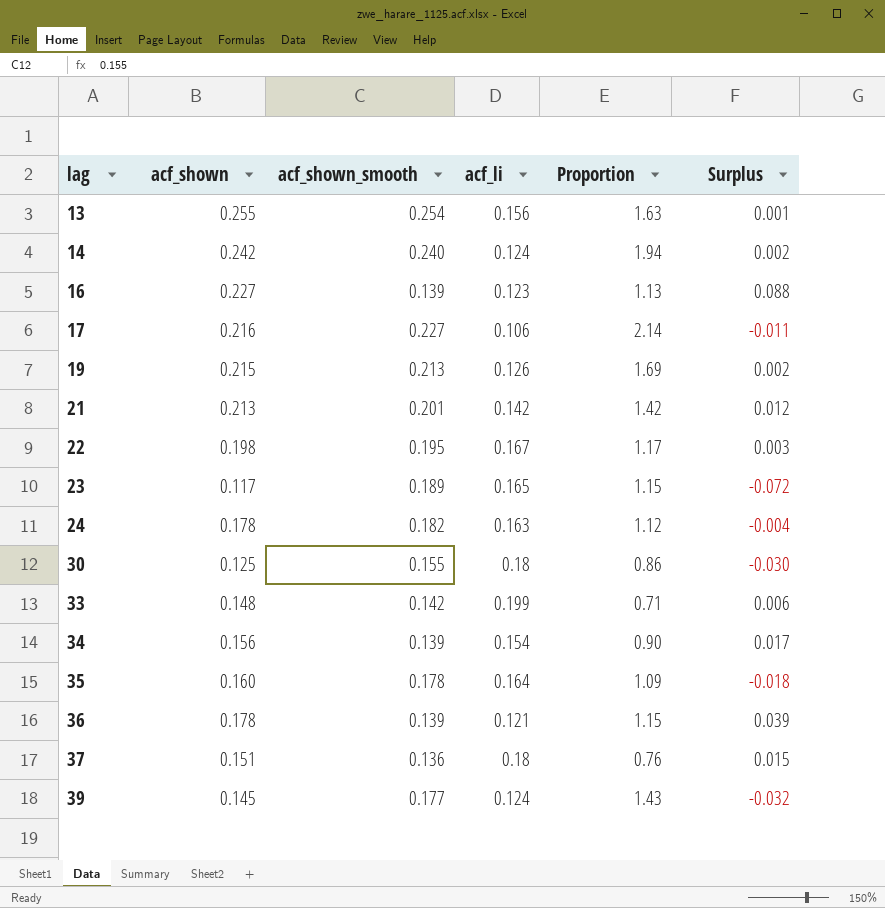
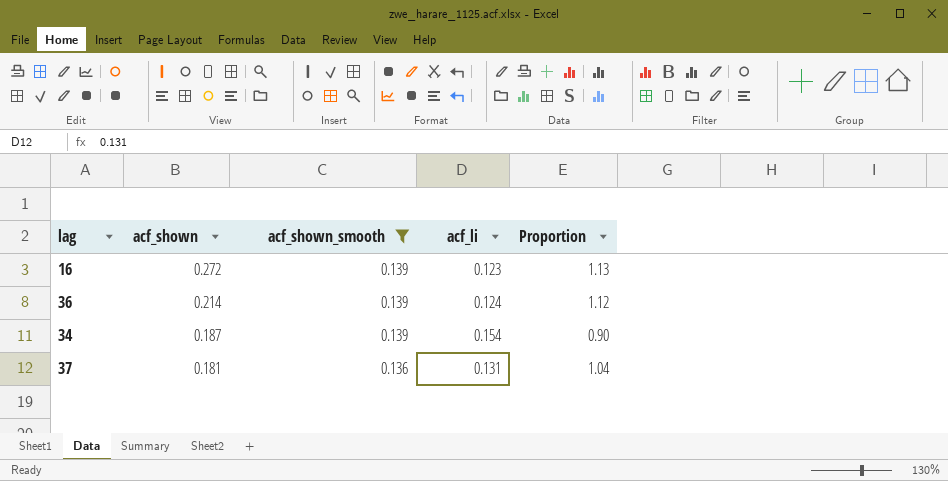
filter: none -> acf_shown_smooth <= 0.139
row order: lag ascending -> acf_shown descending
column Surplus | formula: [acf_shown] - [acf_shown_smooth] -> none
16 | acf_shown: 0.227 -> 0.272
36 | acf_shown: 0.178 -> 0.214
36 | acf_li: 0.121 -> 0.124
36 | Proportion: 1.15 -> 1.12
34 | acf_shown: 0.156 -> 0.187
37 | acf_shown: 0.151 -> 0.181
37 | acf_li: 0.18 -> 0.131
37 | Proportion: 0.76 -> 1.04

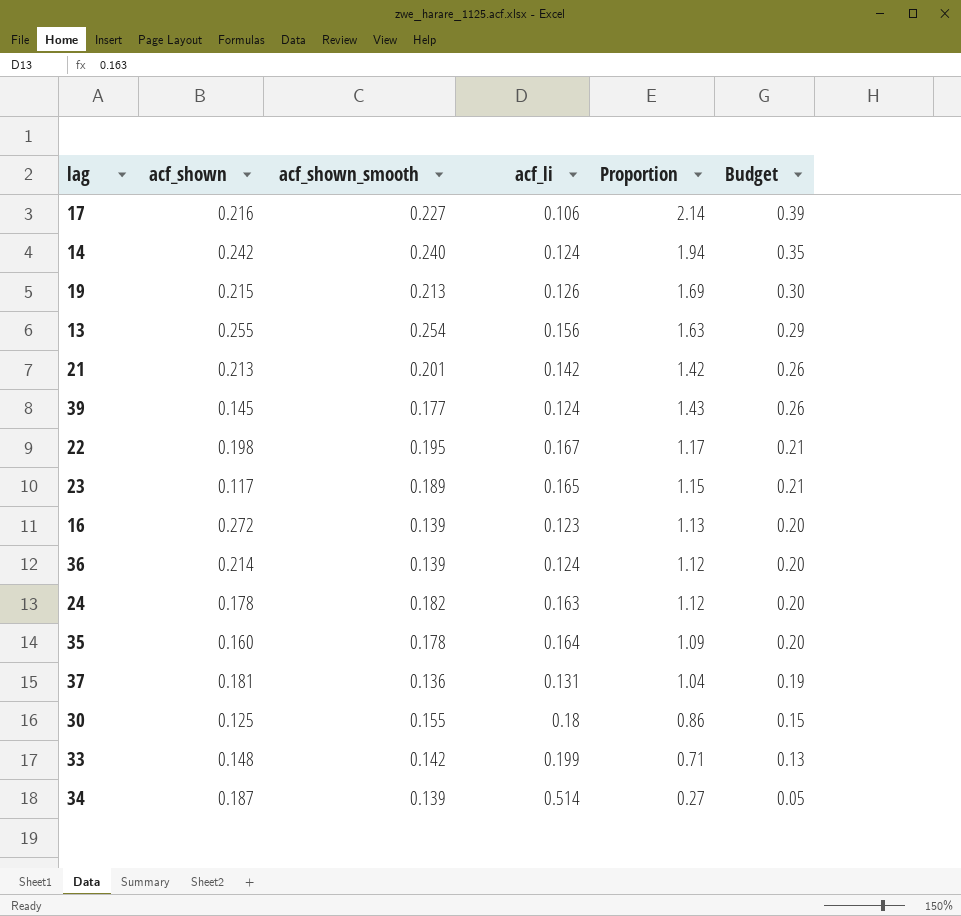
filter: acf_shown_smooth <= 0.139 -> none
row order: acf_shown descending -> Budget descending
column Budget | formula: none -> [Proportion] * 0.18
34 | acf_li: 0.154 -> 0.514
34 | Proportion: 0.90 -> 0.27

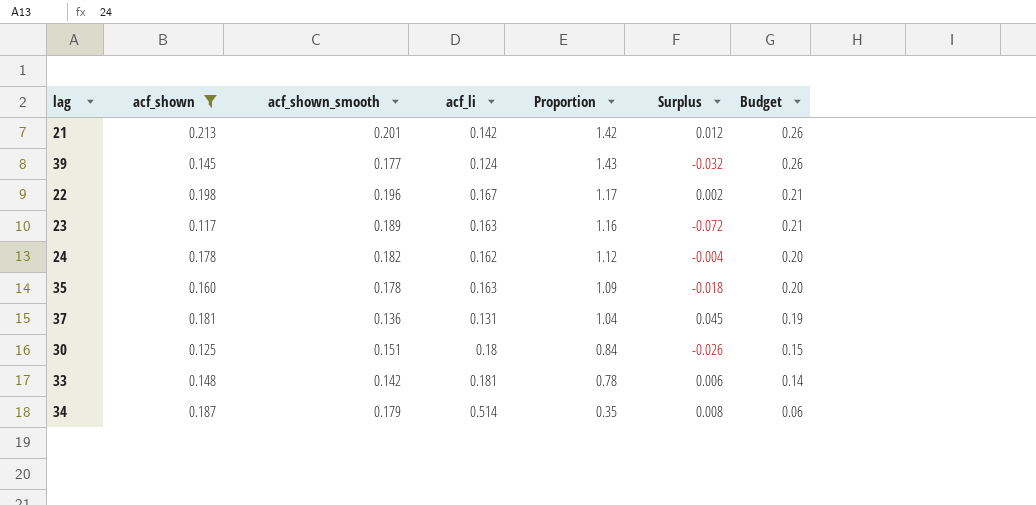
filter: none -> acf_shown <= 0.213
column Surplus | formula: none -> [acf_shown] - [acf_shown_smooth]
22 | acf_shown_smooth: 0.195 -> 0.196
23 | acf_li: 0.165 -> 0.163
23 | Proportion: 1.15 -> 1.16
24 | acf_li: 0.163 -> 0.162
35 | acf_li: 0.164 -> 0.163
30 | acf_shown_smooth: 0.155 -> 0.151
30 | Proportion: 0.86 -> 0.84
33 | acf_li: 0.199 -> 0.181
33 | Proportion: 0.71 -> 0.78
33 | Budget: 0.13 -> 0.14
34 | acf_shown_smooth: 0.139 -> 0.179
34 | Proportion: 0.27 -> 0.35
34 | Budget: 0.05 -> 0.06

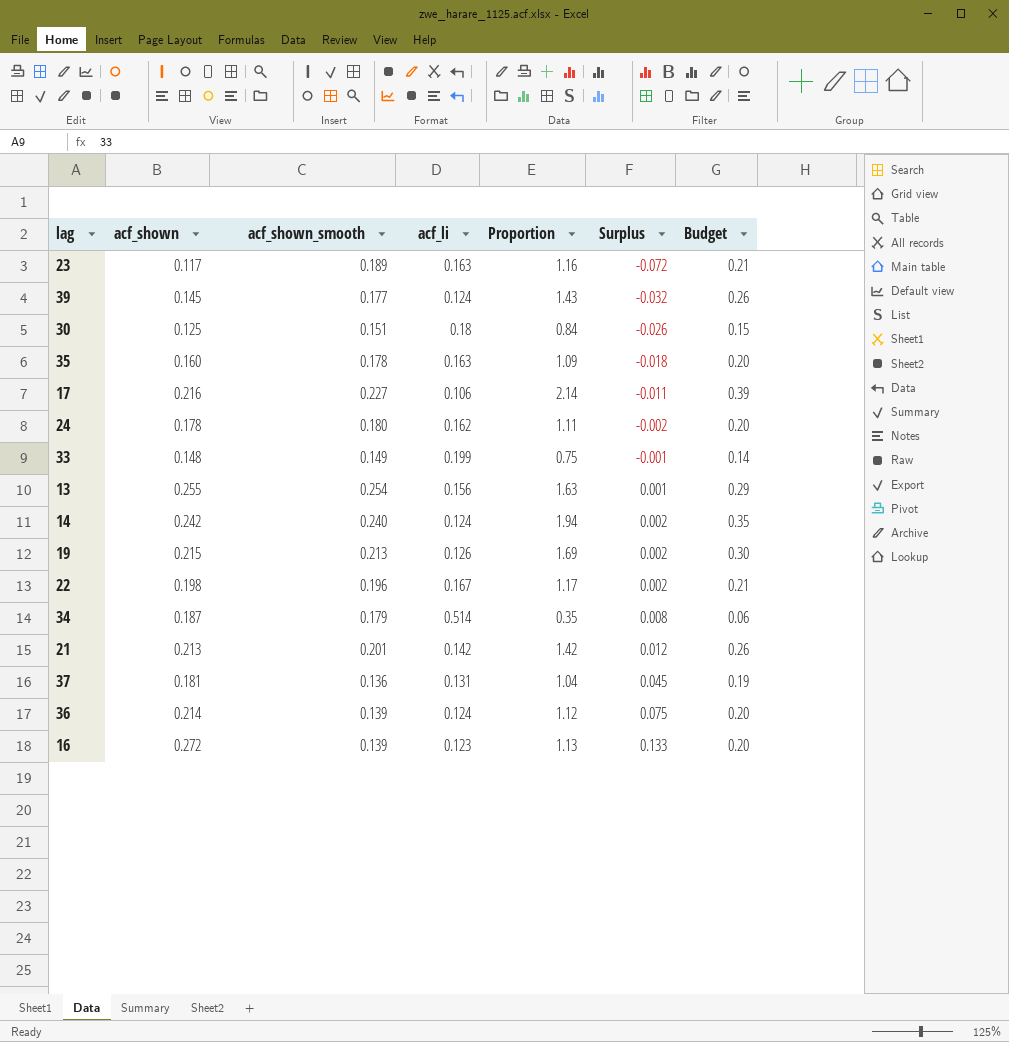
filter: acf_shown <= 0.213 -> none
row order: Budget descending -> Surplus ascending
24 | acf_shown_smooth: 0.182 -> 0.180
24 | Proportion: 1.12 -> 1.11
24 | Surplus: -0.004 -> -0.002
33 | acf_shown_smooth: 0.142 -> 0.149
33 | acf_li: 0.181 -> 0.199
33 | Proportion: 0.78 -> 0.75
33 | Surplus: 0.006 -> -0.001

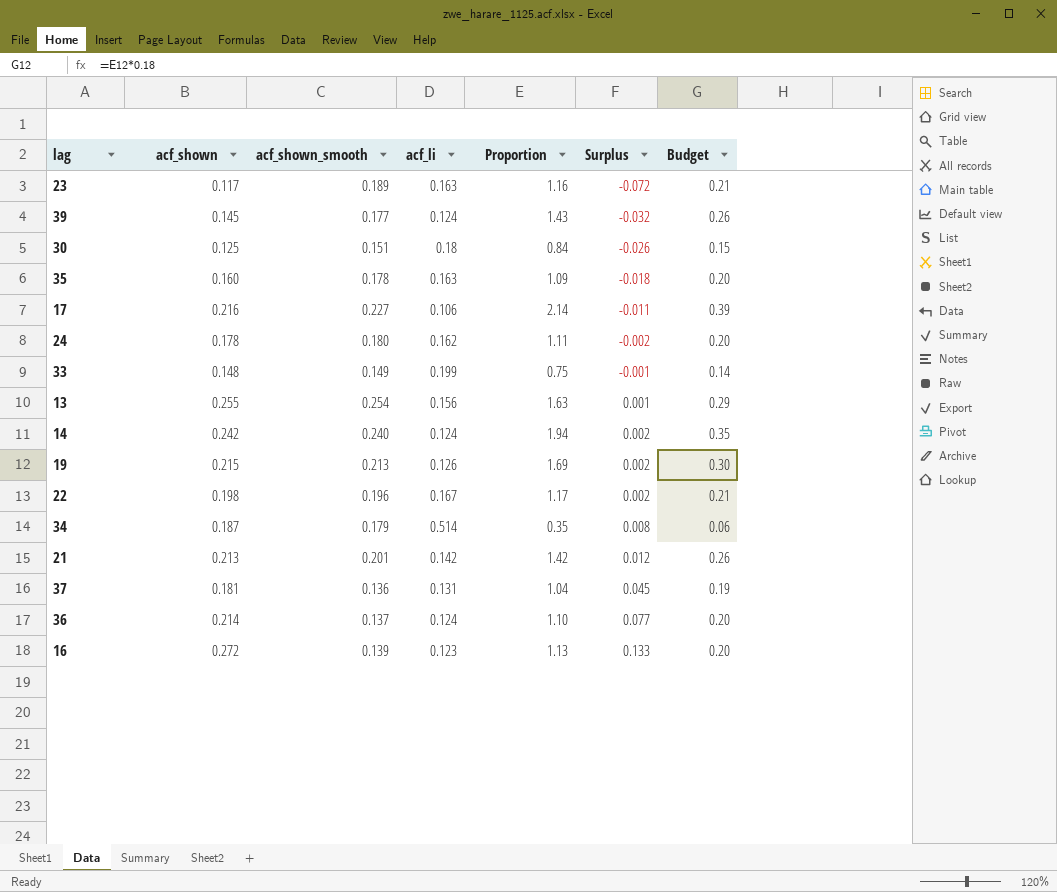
36 | acf_shown_smooth: 0.139 -> 0.137
36 | Proportion: 1.12 -> 1.10
36 | Surplus: 0.075 -> 0.077

